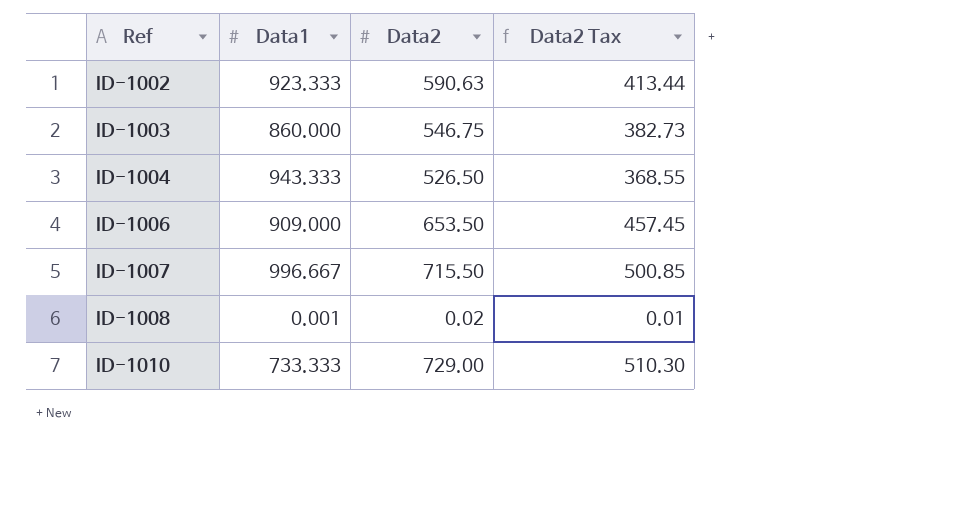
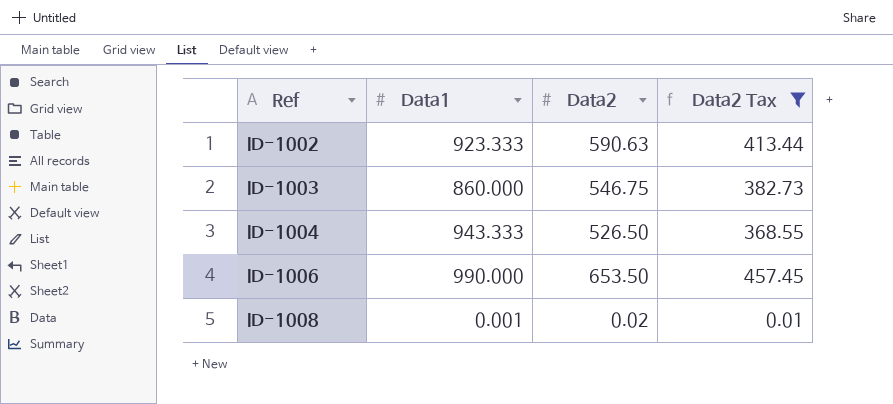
filter: none -> Data2 Tax <= 457.45
ID-1006 | Data1: 909.000 -> 990.000

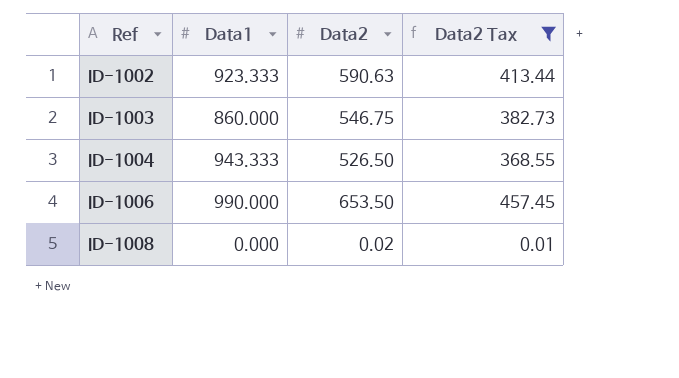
ID-1008 | Data1: 0.001 -> 0.000

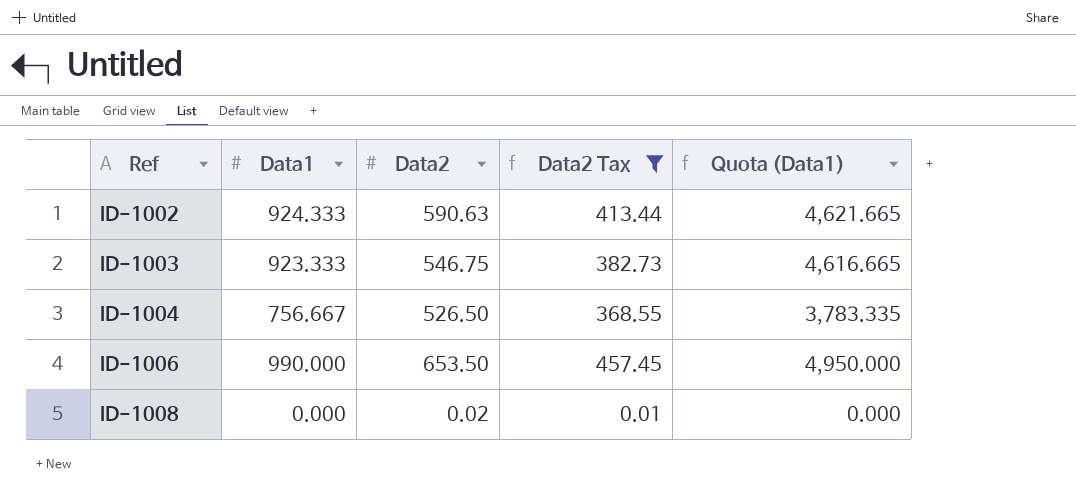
column Quota (Data1) | formula: none -> [Data1] * 5
ID-1002 | Data1: 923.333 -> 924.333
ID-1003 | Data1: 860.000 -> 923.333
ID-1004 | Data1: 943.333 -> 756.667

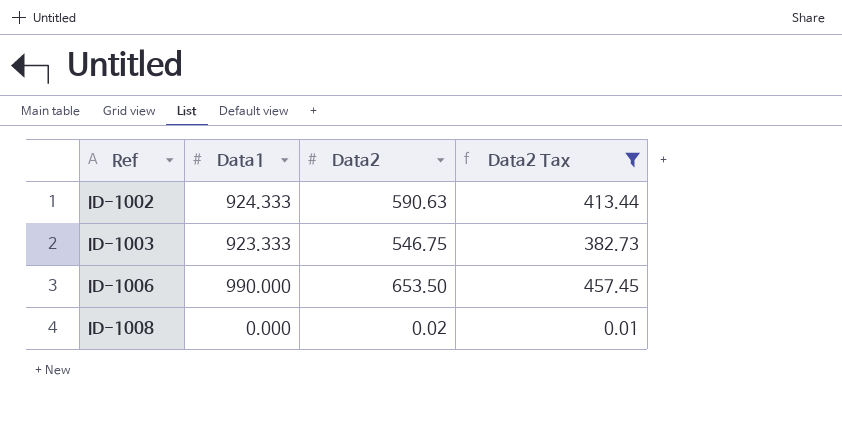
column Quota (Data1) | formula: [Data1] * 5 -> none
row ID-1004: 756.667 | 526.50 | 368.55 | 3,783.335 -> none

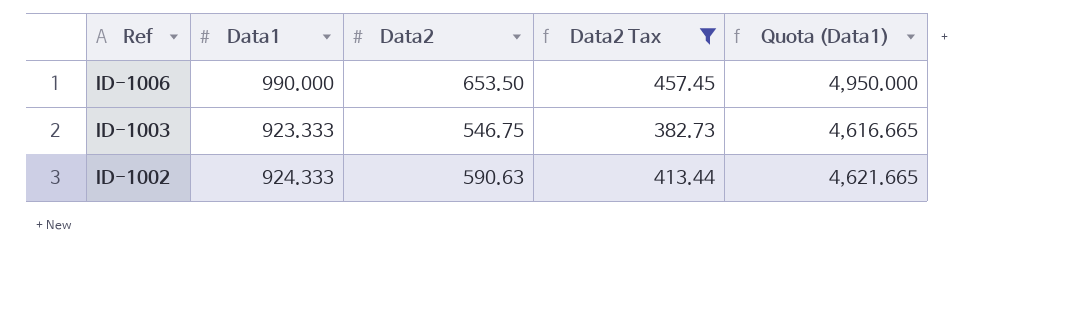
row order: Ref ascending -> Ref descending
column Quota (Data1) | formula: none -> [Data1] * 5
row ID-1008: 0.000 | 0.02 | 0.01 -> none

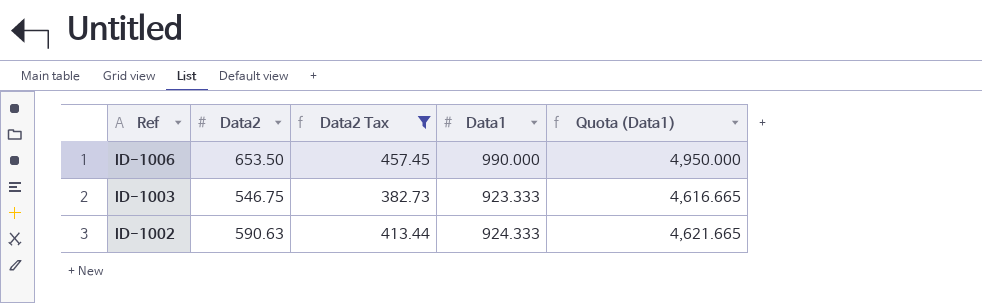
column Data1 | position: 2 -> 4

